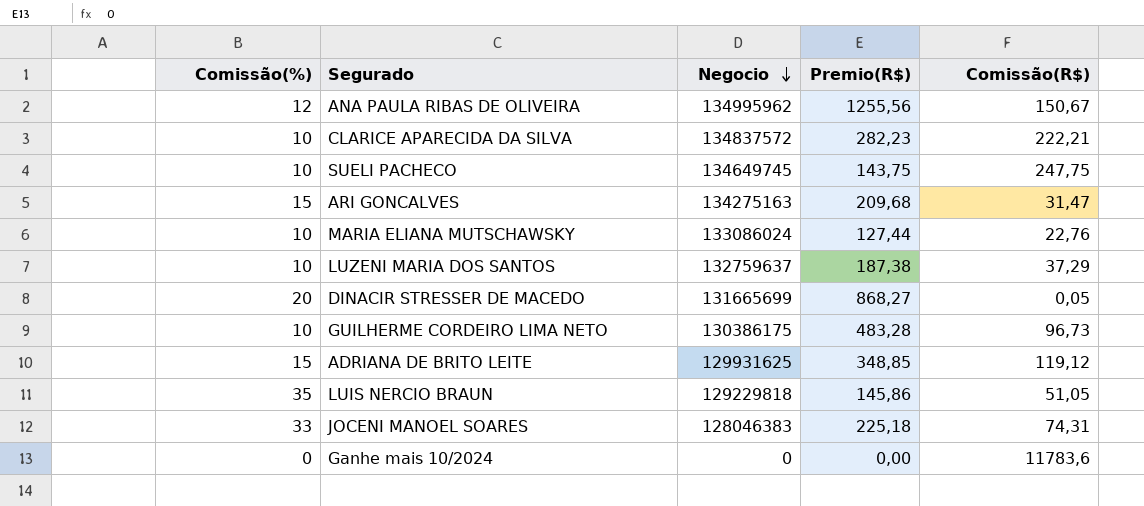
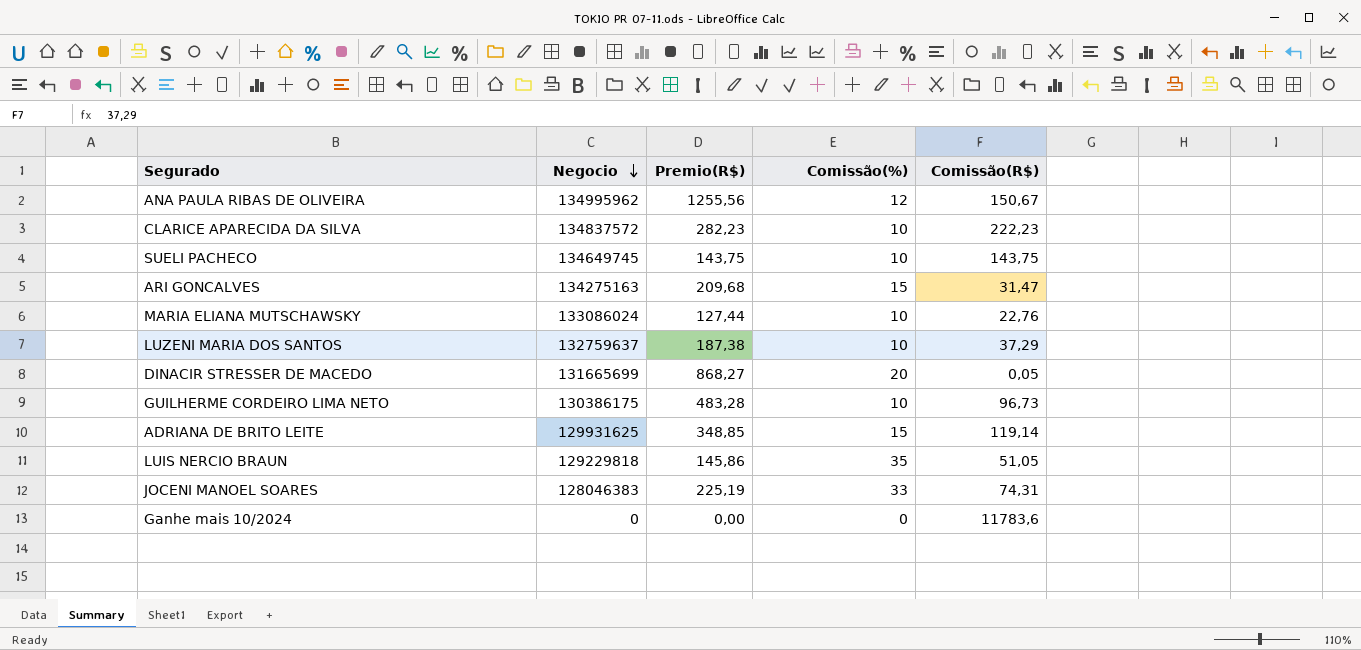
column Comissão(%) | position: 1 -> 4
CLARICE APARECIDA DA SILVA | Comissão(R$): 222,21 -> 222,23
SUELI PACHECO | Comissão(R$): 247,75 -> 143,75
ADRIANA DE BRITO LEITE | Comissão(R$): 119,12 -> 119,14
JOCENI MANOEL SOARES | Premio(R$): 225,18 -> 225,19

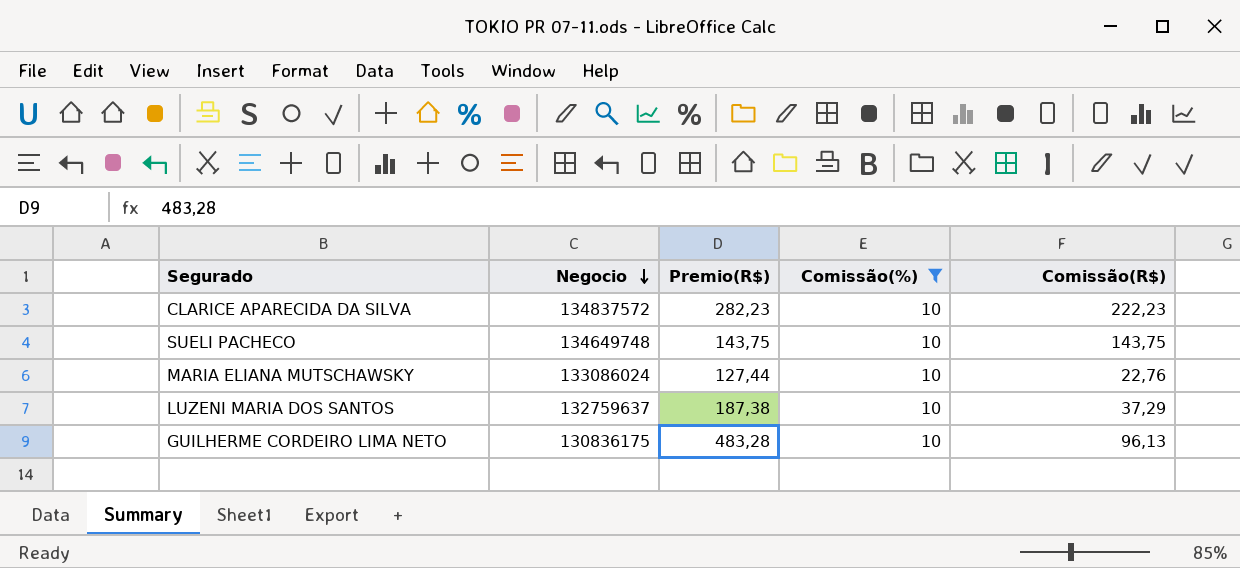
filter: none -> Comissão(%) = 10
SUELI PACHECO | Negocio: 134649745 -> 134649748
GUILHERME CORDEIRO LIMA NETO | Negocio: 130386175 -> 130836175
GUILHERME CORDEIRO LIMA NETO | Comissão(R$): 96,73 -> 96,13

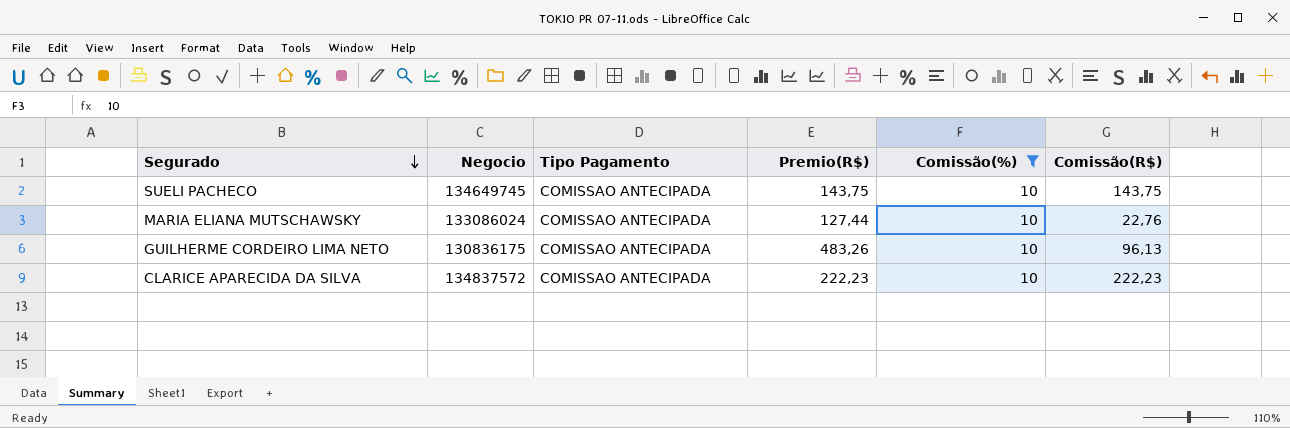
row order: Negocio descending -> Segurado descending
column Tipo Pagamento | position: none -> 3
row LUZENI MARIA DOS SANTOS: 132759637 | 187,38 | 10 | 37,29 -> none
SUELI PACHECO | Negocio: 134649748 -> 134649745
GUILHERME CORDEIRO LIMA NETO | Premio(R$): 483,28 -> 483,26
CLARICE APARECIDA DA SILVA | Premio(R$): 282,23 -> 222,23

